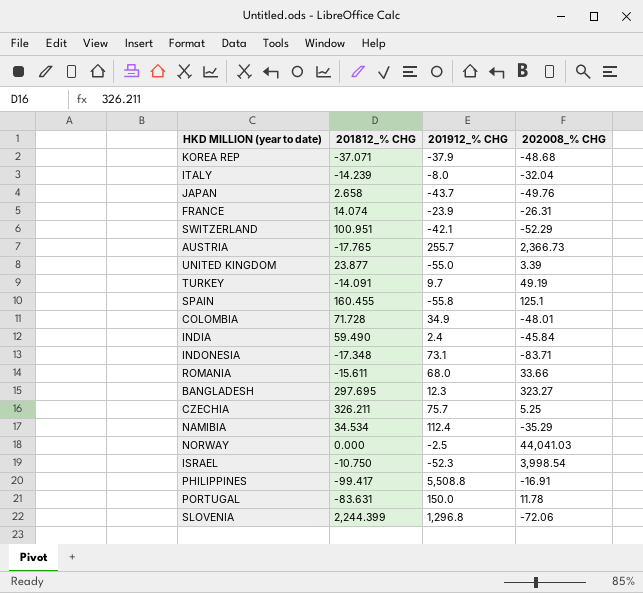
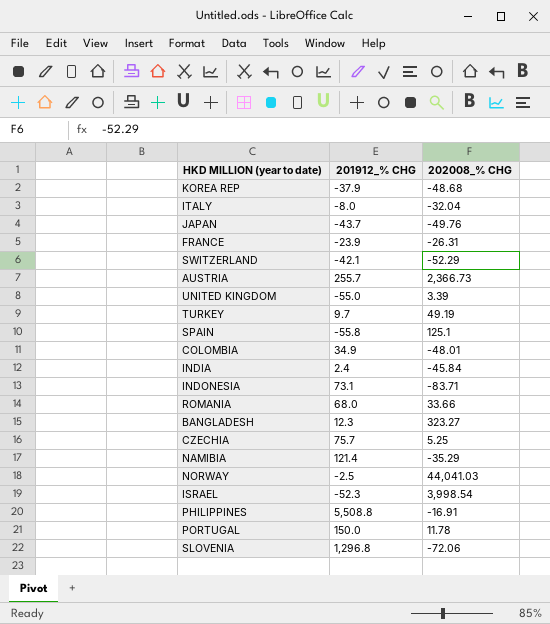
column 201812_% CHG | position: 2 -> none
NAMIBIA | 201912_% CHG: 112.4 -> 121.4

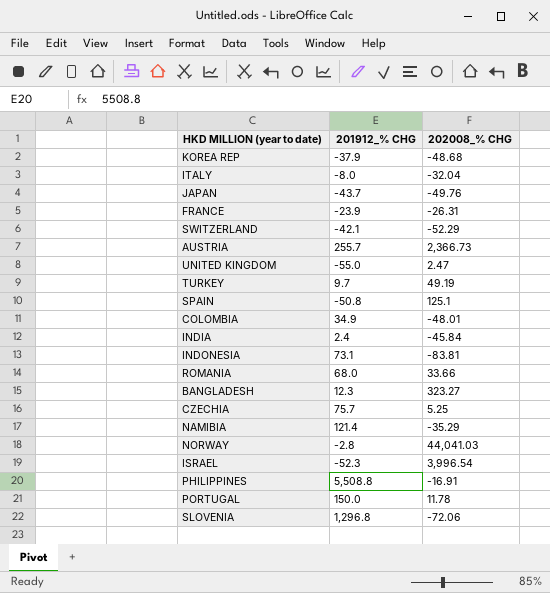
UNITED KINGDOM | 202008_% CHG: 3.39 -> 2.47
SPAIN | 201912_% CHG: -55.8 -> -50.8
INDONESIA | 202008_% CHG: -83.71 -> -83.81
NORWAY | 201912_% CHG: -2.5 -> -2.8
ISRAEL | 202008_% CHG: 3,998.54 -> 3,996.54

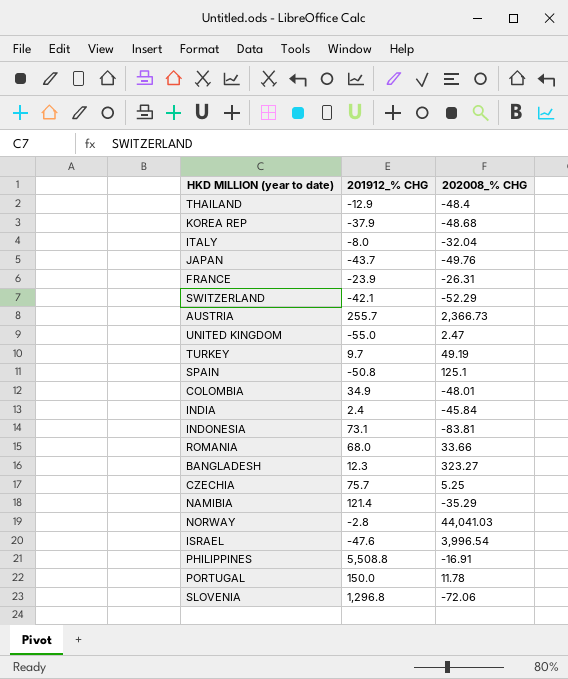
row THAILAND: none -> -12.9 | -48.4
ISRAEL | 201912_% CHG: -52.3 -> -47.6

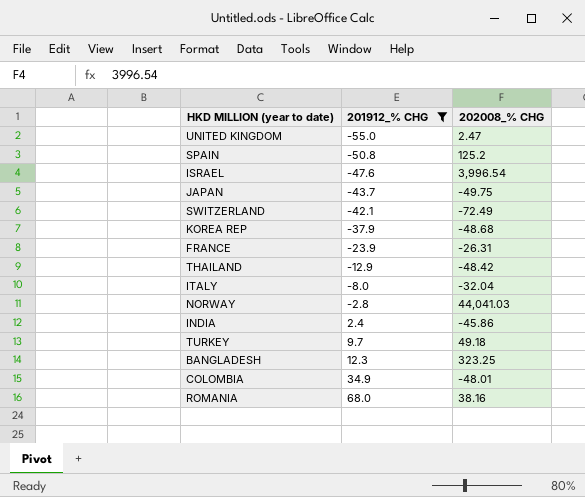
filter: none -> 201912_% CHG <= 68.0
row order: none -> 201912_% CHG ascending
SPAIN | 202008_% CHG: 125.1 -> 125.2
JAPAN | 202008_% CHG: -49.76 -> -49.75
SWITZERLAND | 202008_% CHG: -52.29 -> -72.49
THAILAND | 202008_% CHG: -48.4 -> -48.42
INDIA | 202008_% CHG: -45.84 -> -45.86
TURKEY | 202008_% CHG: 49.19 -> 49.18
BANGLADESH | 202008_% CHG: 323.27 -> 323.25
ROMANIA | 202008_% CHG: 33.66 -> 38.16

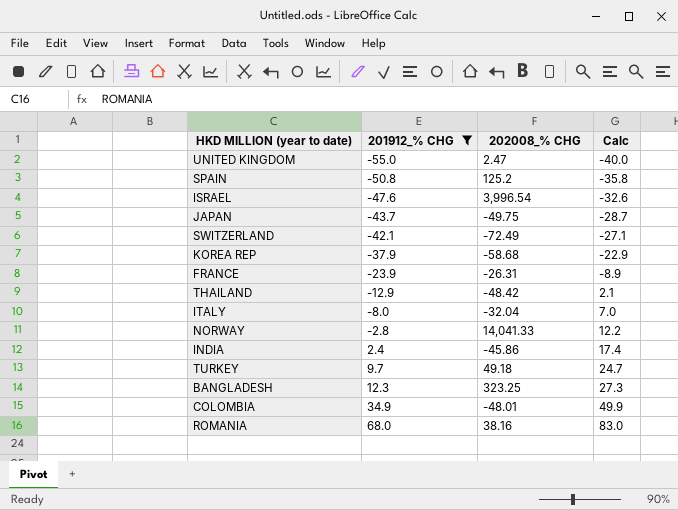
column Calc | formula: none -> [201912_% CHG] + 15
KOREA REP | 202008_% CHG: -48.68 -> -58.68
NORWAY | 202008_% CHG: 44,041.03 -> 14,041.33

